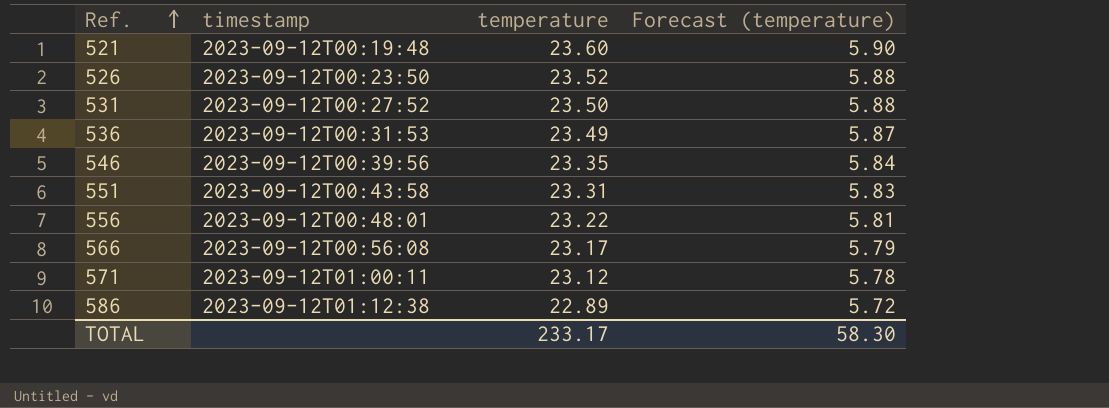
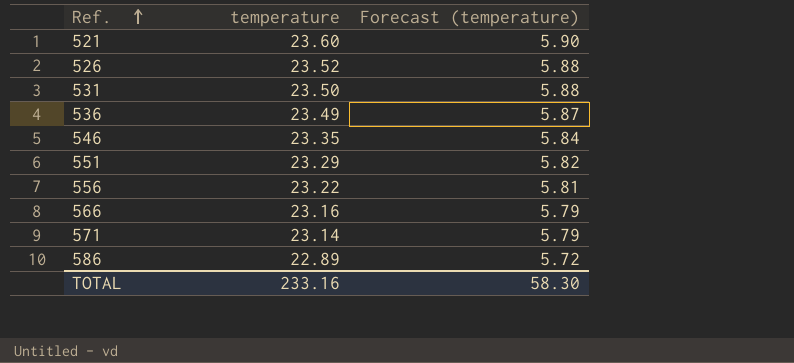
column timestamp | position: 2 -> none
551 | temperature: 23.31 -> 23.29
551 | Forecast (temperature): 5.83 -> 5.82
566 | temperature: 23.17 -> 23.16
571 | temperature: 23.12 -> 23.14
571 | Forecast (temperature): 5.78 -> 5.79
TOTAL | temperature: 233.17 -> 233.16

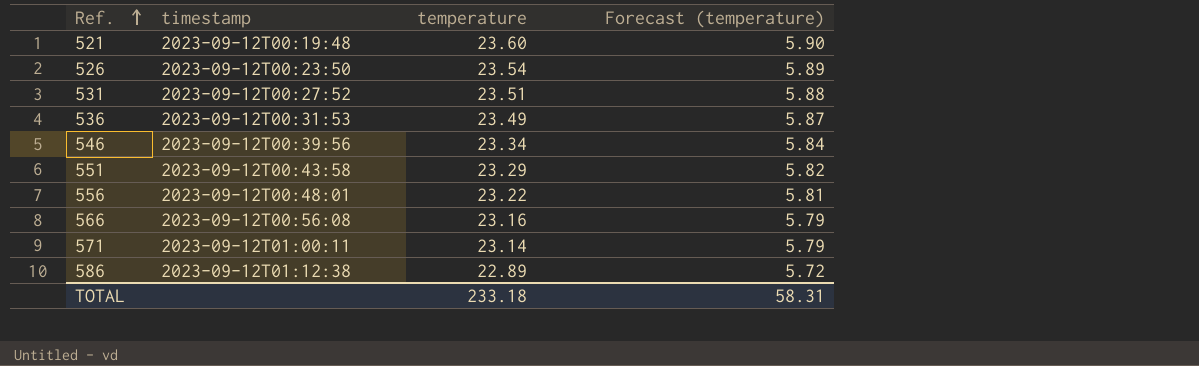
column timestamp | position: none -> 2
526 | temperature: 23.52 -> 23.54
526 | Forecast (temperature): 5.88 -> 5.89
531 | temperature: 23.50 -> 23.51
546 | temperature: 23.35 -> 23.34
TOTAL | temperature: 233.16 -> 233.18
TOTAL | Forecast (temperature): 58.30 -> 58.31

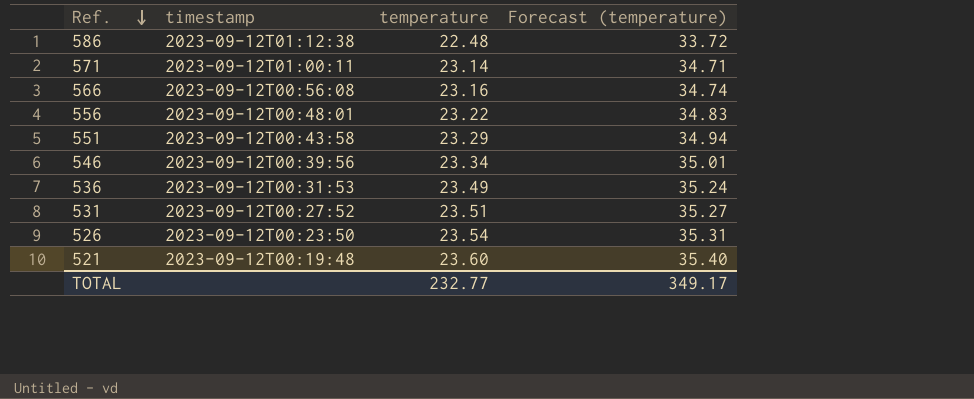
row order: Ref. ascending -> Ref. descending
column Forecast (temperature) | formula: [temperature] * 0.25 -> [temperature] * 1.5
586 | temperature: 22.89 -> 22.48
TOTAL | temperature: 233.18 -> 232.77
TOTAL | Forecast (temperature): 58.31 -> 349.17

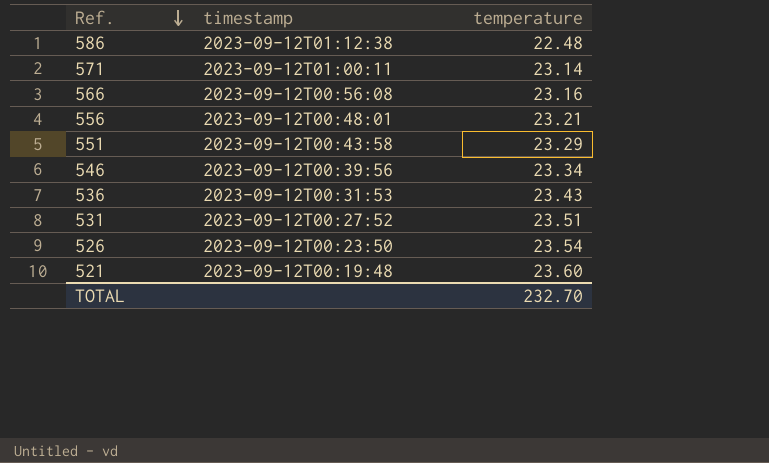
column Forecast (temperature) | formula: [temperature] * 1.5 -> none
556 | temperature: 23.22 -> 23.21
536 | temperature: 23.49 -> 23.43
TOTAL | temperature: 232.77 -> 232.70

